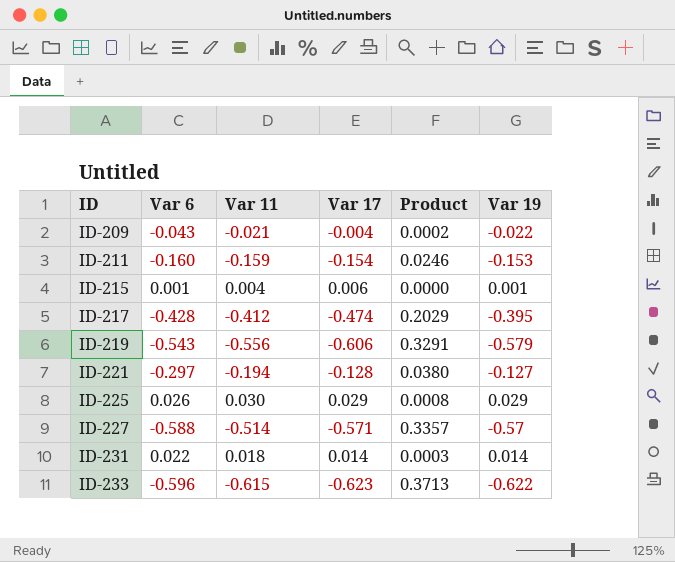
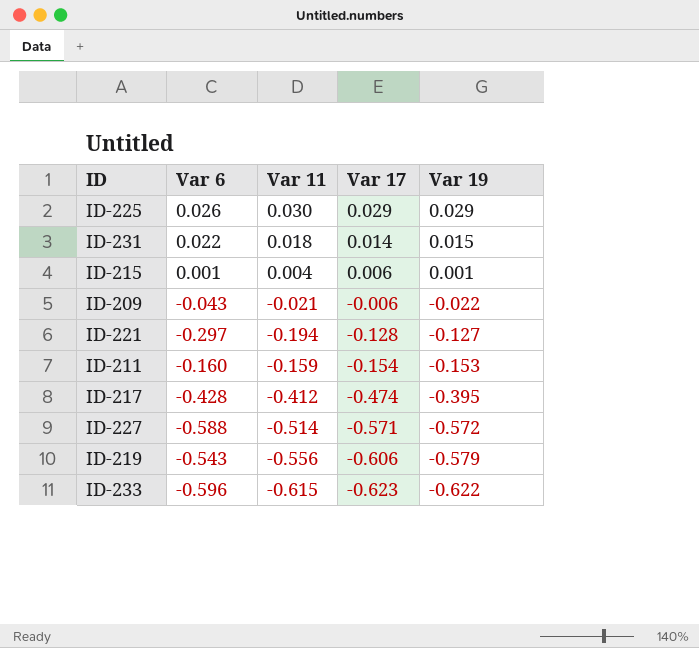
row order: ID ascending -> Var 17 descending
column Product | formula: [Var 6] * [Var 17] -> none
ID-231 | Var 19: 0.014 -> 0.015
ID-209 | Var 17: -0.004 -> -0.006
ID-227 | Var 19: -0.57 -> -0.572

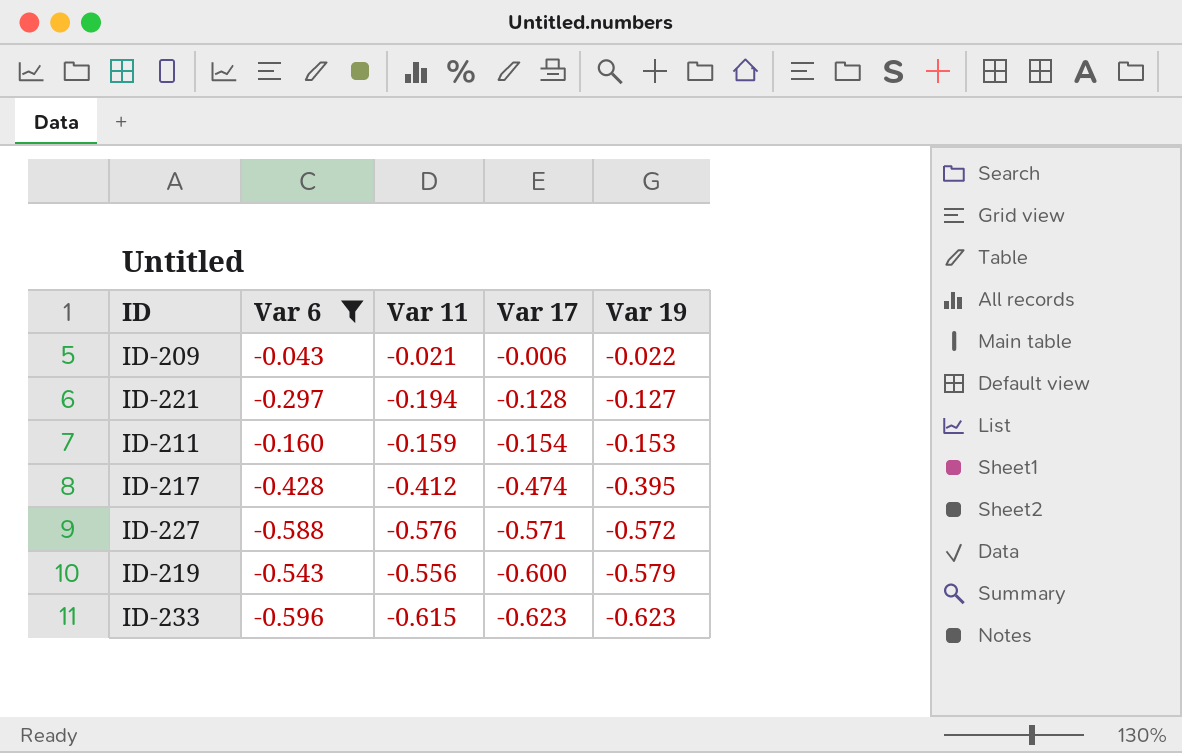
filter: none -> Var 6 <= -0.043
ID-227 | Var 11: -0.514 -> -0.576
ID-219 | Var 17: -0.606 -> -0.600
ID-233 | Var 19: -0.622 -> -0.623

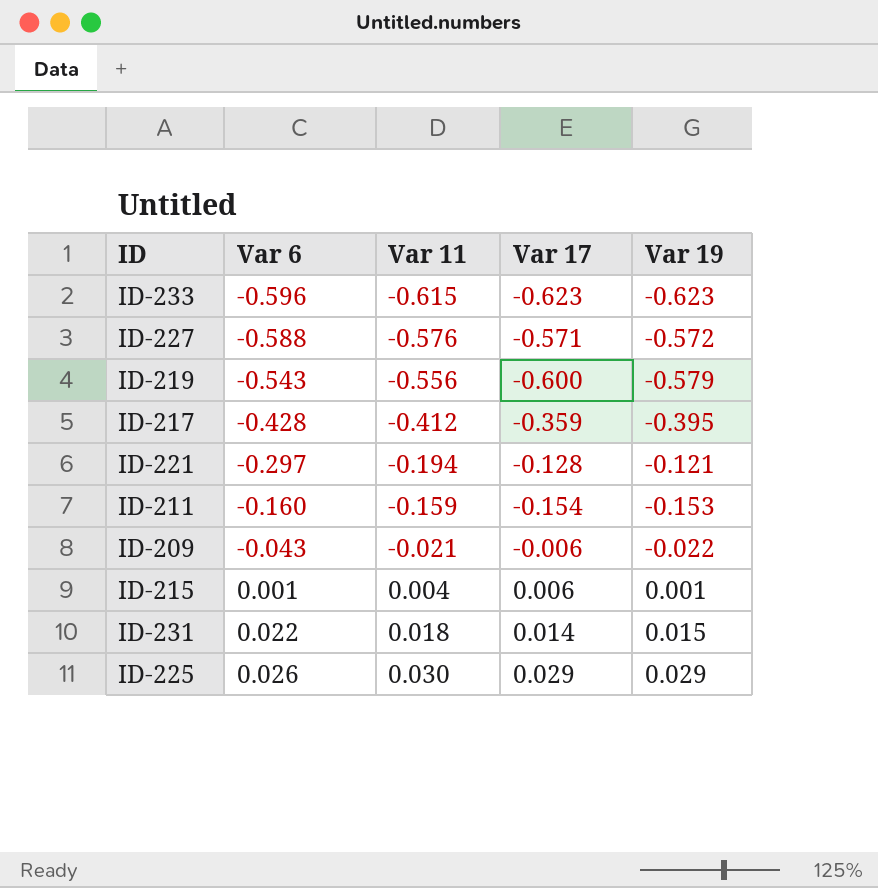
filter: Var 6 <= -0.043 -> none
row order: Var 17 descending -> Var 6 ascending
ID-217 | Var 17: -0.474 -> -0.359
ID-221 | Var 19: -0.127 -> -0.121

